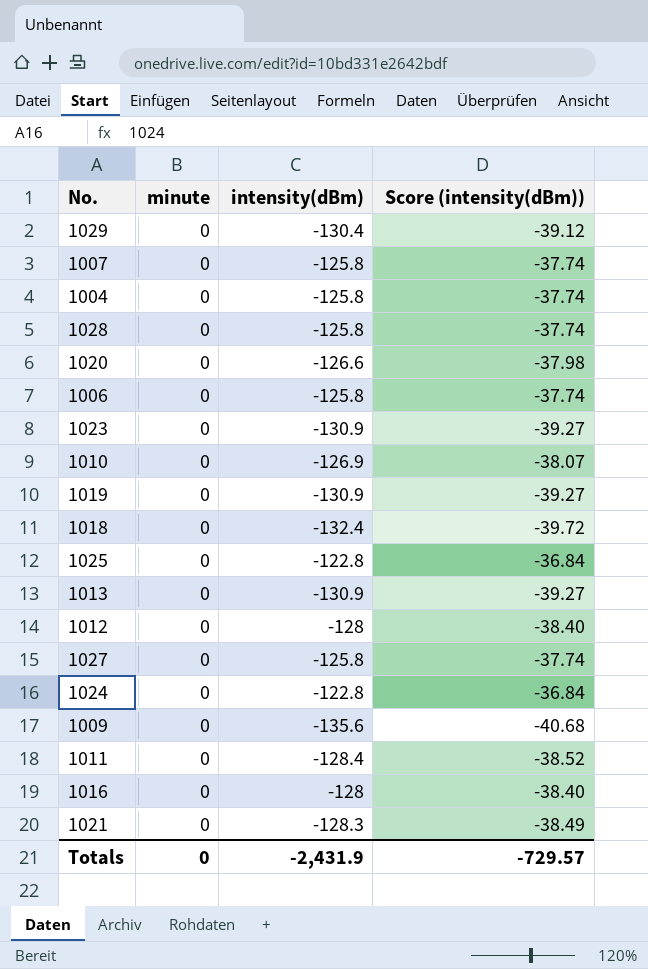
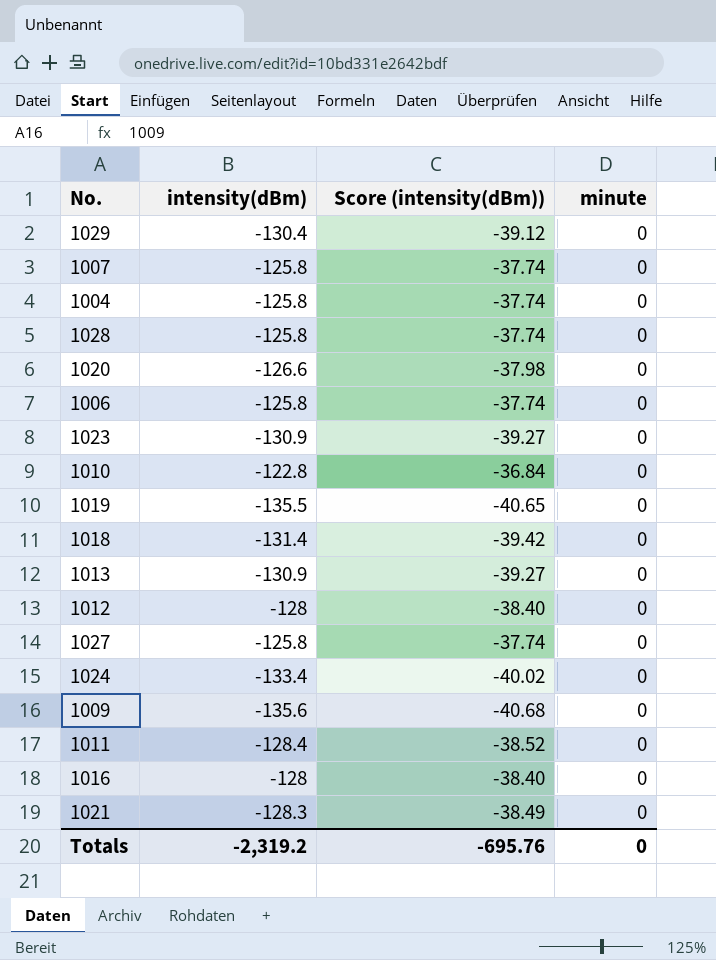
column minute | position: 2 -> 4
row 1025: 0 | -122.8 | -36.84 -> none
1010 | intensity(dBm): -126.9 -> -122.8
1010 | Score (intensity(dBm)): -38.07 -> -36.84
1019 | intensity(dBm): -130.9 -> -135.5
1019 | Score (intensity(dBm)): -39.27 -> -40.65
1018 | intensity(dBm): -132.4 -> -131.4
1018 | Score (intensity(dBm)): -39.72 -> -39.42
1024 | intensity(dBm): -122.8 -> -133.4
1024 | Score (intensity(dBm)): -36.84 -> -40.02
Totals | intensity(dBm): -2,431.9 -> -2,319.2
Totals | Score (intensity(dBm)): -729.57 -> -695.76

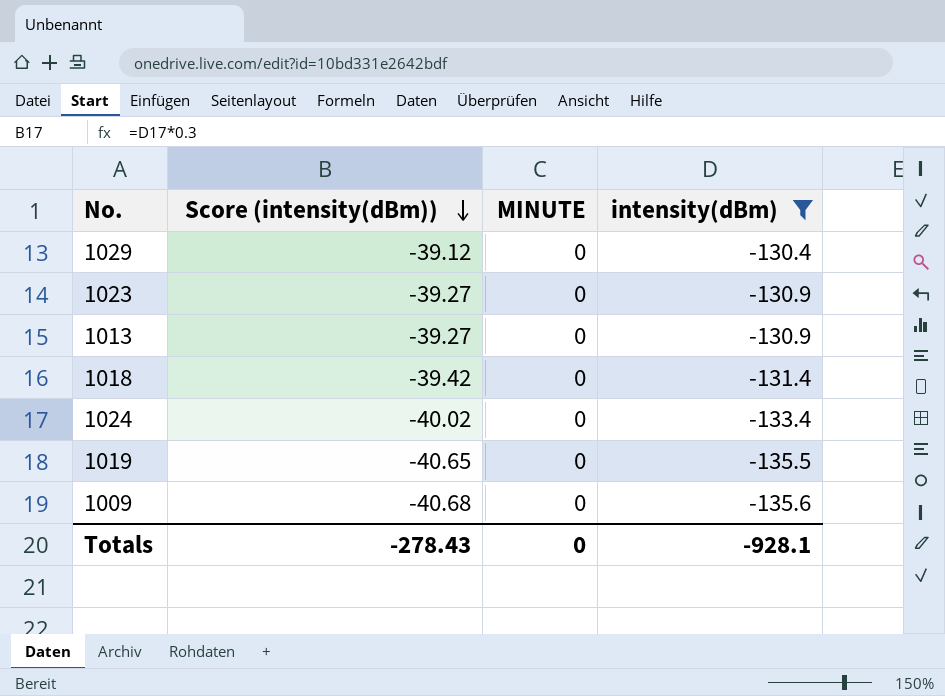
filter: none -> intensity(dBm) <= -130.4
row order: none -> Score (intensity(dBm)) descending
column name: minute -> MINUTE
column intensity(dBm) | position: 2 -> 4
Totals | Score (intensity(dBm)): -695.76 -> -278.43
Totals | intensity(dBm): -2,319.2 -> -928.1

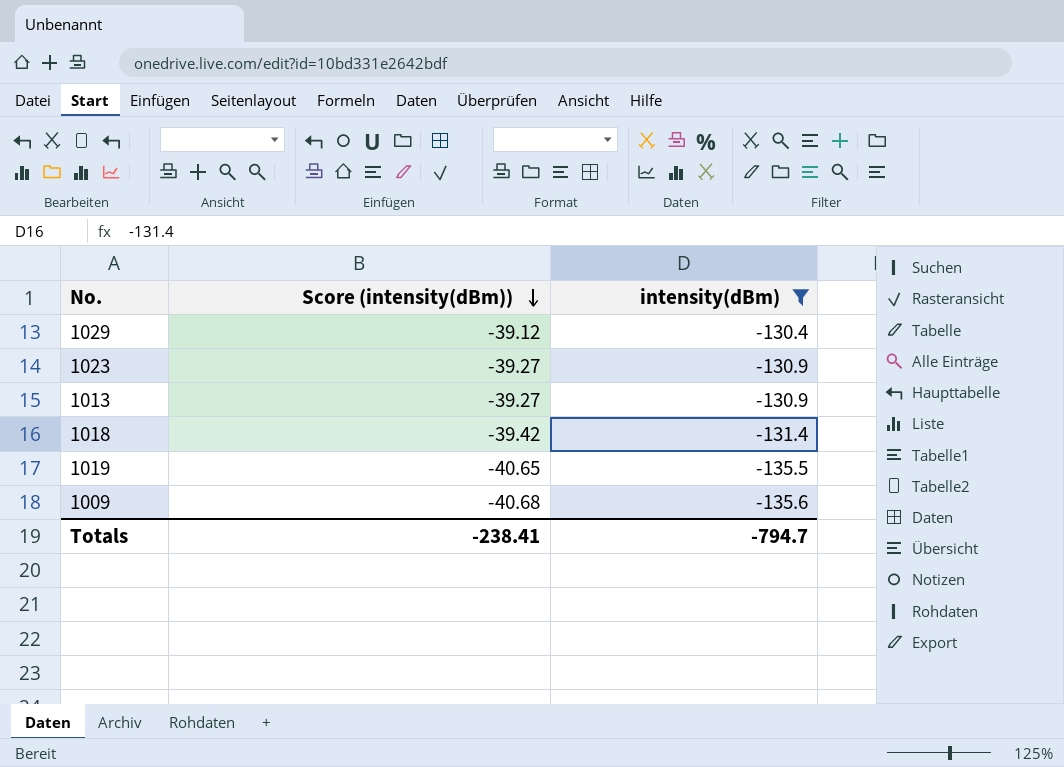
column MINUTE | position: 3 -> none
row 1024: -40.02 | 0 | -133.4 -> none
Totals | Score (intensity(dBm)): -278.43 -> -238.41
Totals | intensity(dBm): -928.1 -> -794.7

